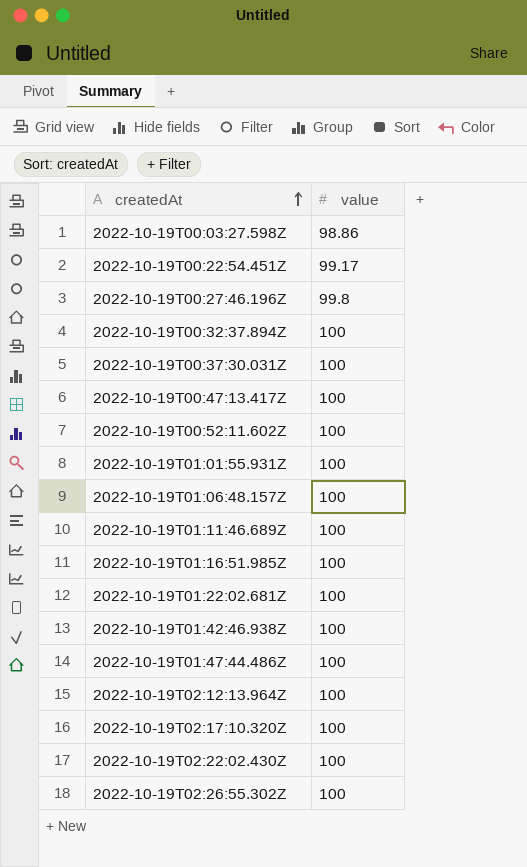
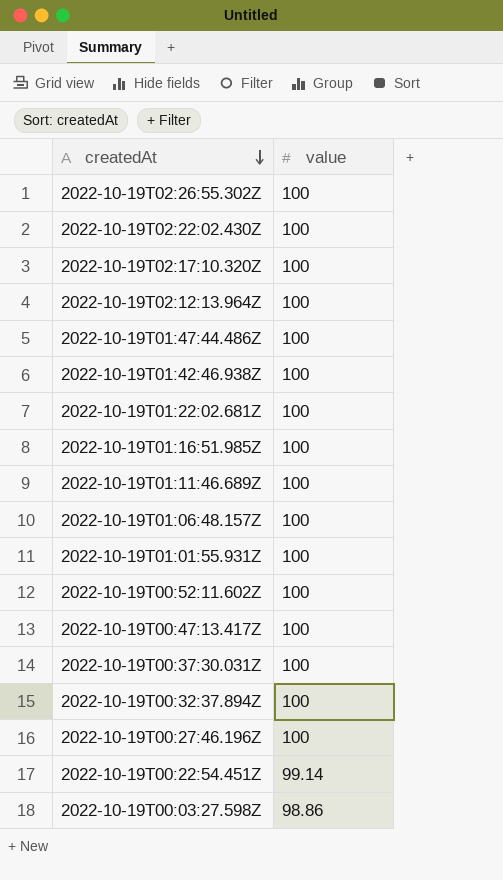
row order: createdAt ascending -> createdAt descending
2022-10-19T00:27:46.196Z | value: 99.8 -> 100
2022-10-19T00:22:54.451Z | value: 99.17 -> 99.14

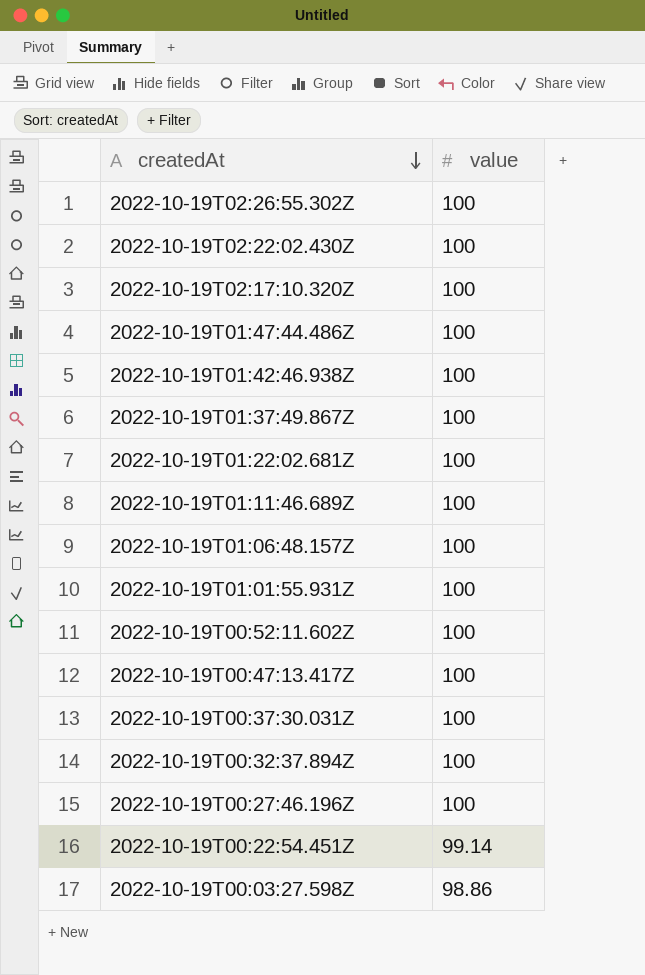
row 2022-10-19T02:12:13.964Z: 100 -> none
row 2022-10-19T01:16:51.985Z: 100 -> none
row 2022-10-19T01:37:49.867Z: none -> 100

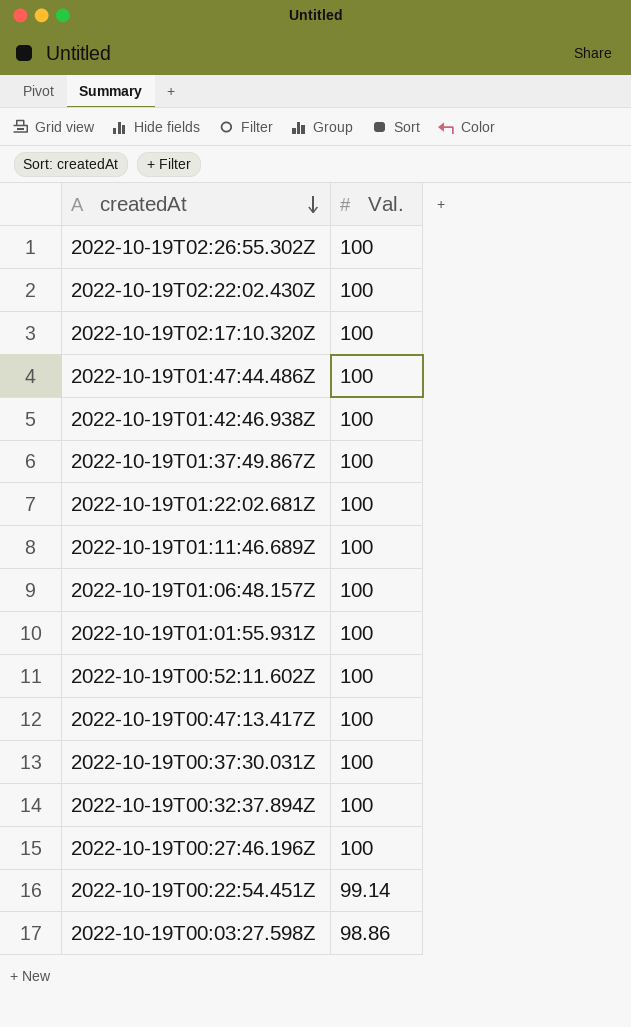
column name: value -> Val.

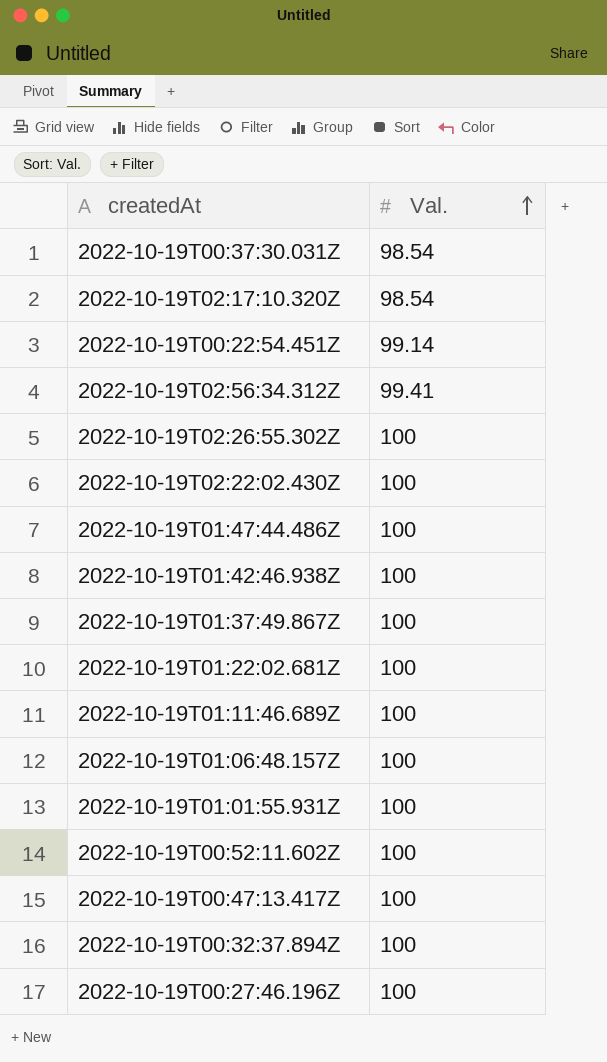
row order: createdAt descending -> Val. ascending
row 2022-10-19T00:03:27.598Z: 98.86 -> none
2022-10-19T00:37:30.031Z | Val.: 100 -> 98.54
2022-10-19T02:17:10.320Z | Val.: 100 -> 98.54
row 2022-10-19T02:56:34.312Z: none -> 99.41

